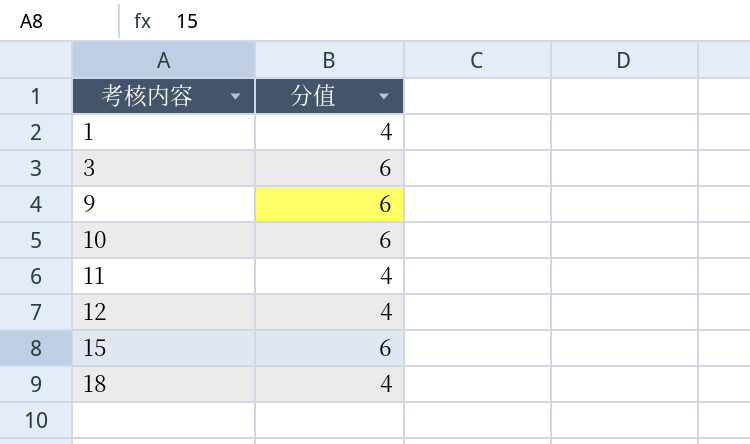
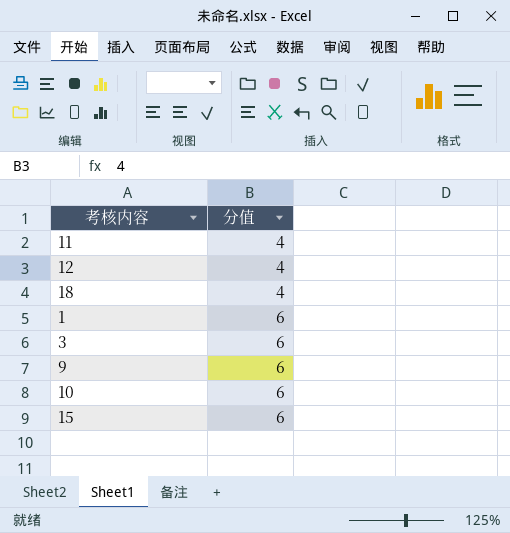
row order: 考核内容 ascending -> 分值 ascending
1 | 分值: 4 -> 6

